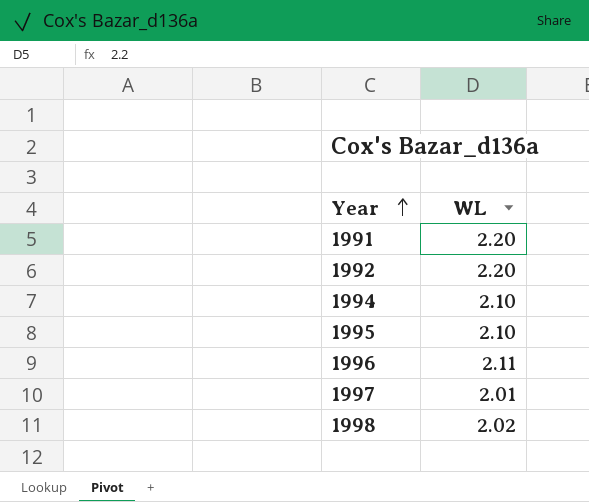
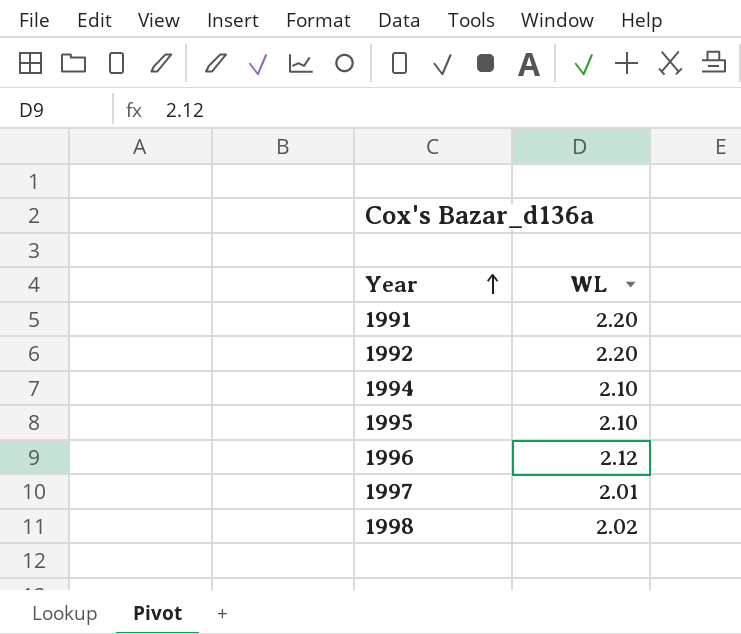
1996 | WL: 2.11 -> 2.12

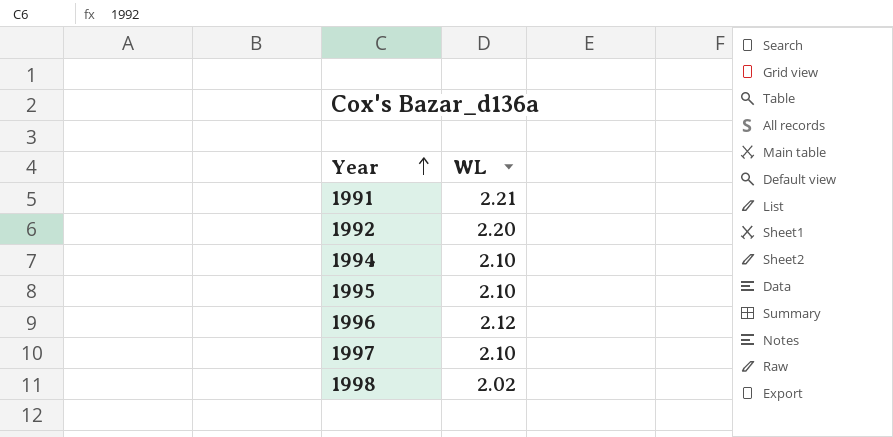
1991 | WL: 2.20 -> 2.21
1997 | WL: 2.01 -> 2.10

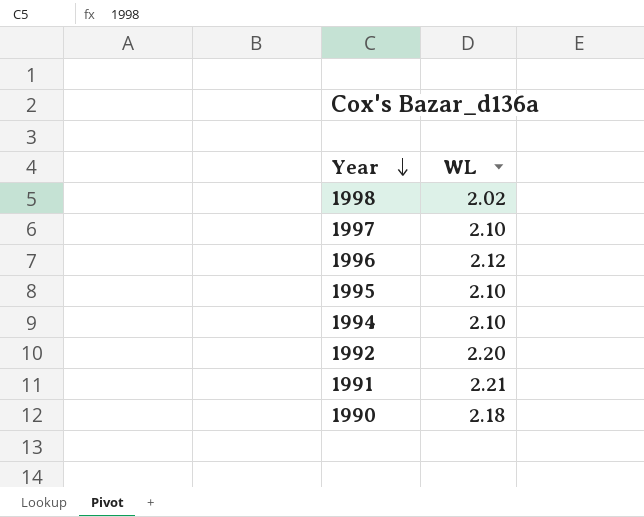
row order: Year ascending -> Year descending
row 1990: none -> 2.18

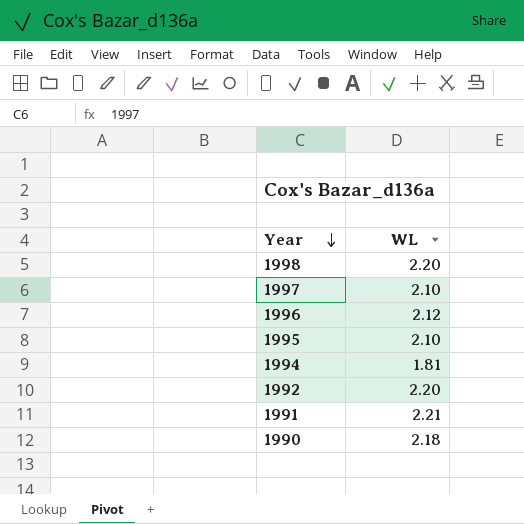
1998 | WL: 2.02 -> 2.20
1994 | WL: 2.10 -> 1.81

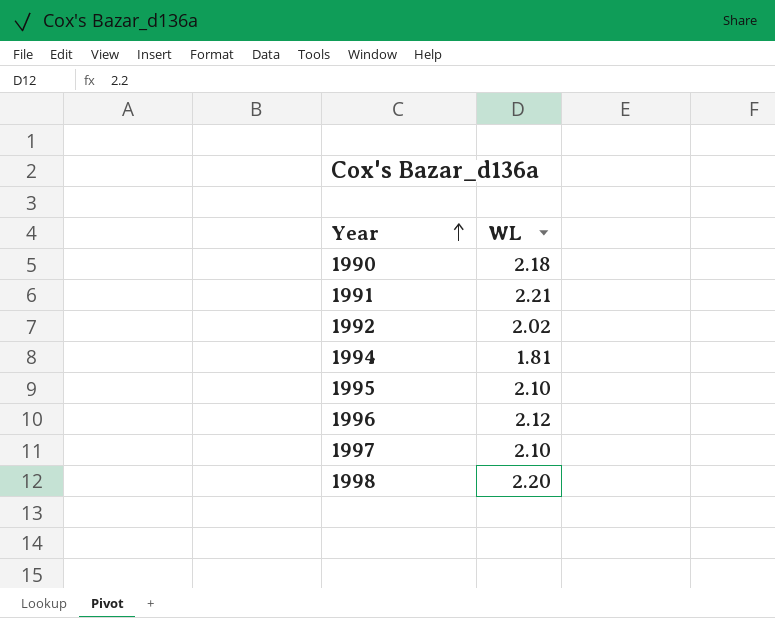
row order: Year descending -> Year ascending
1992 | WL: 2.20 -> 2.02

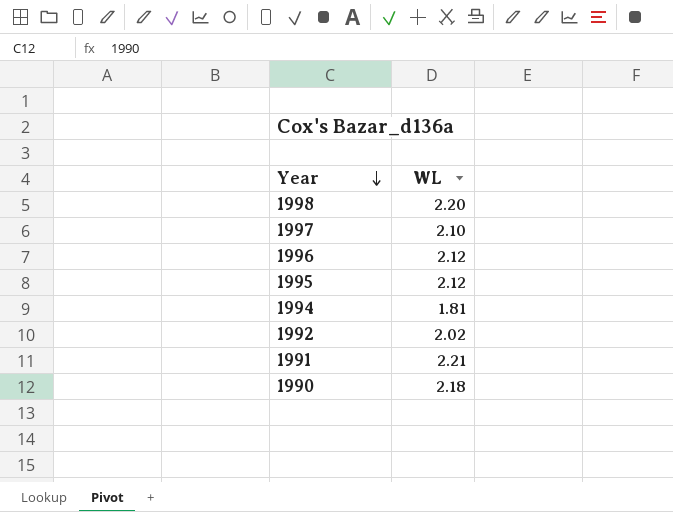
row order: Year ascending -> Year descending
1995 | WL: 2.10 -> 2.12

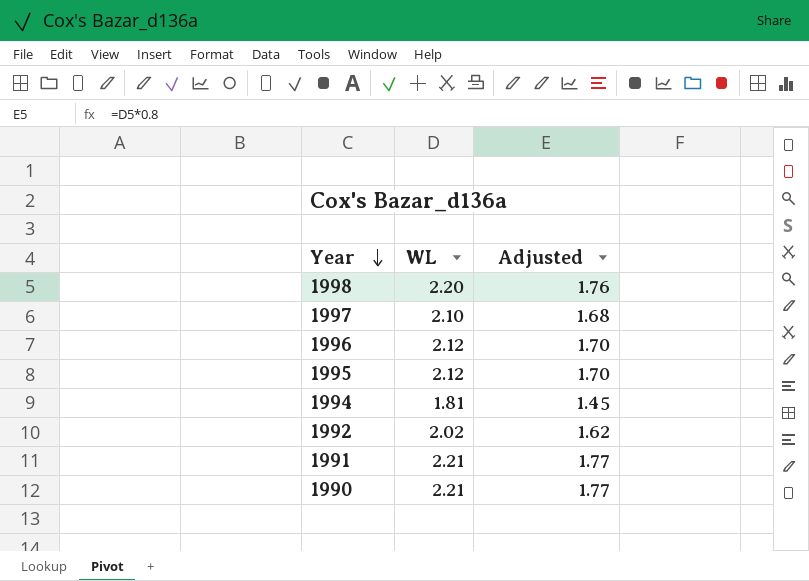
column Adjusted | formula: none -> [WL] * 0.8
1990 | WL: 2.18 -> 2.21

